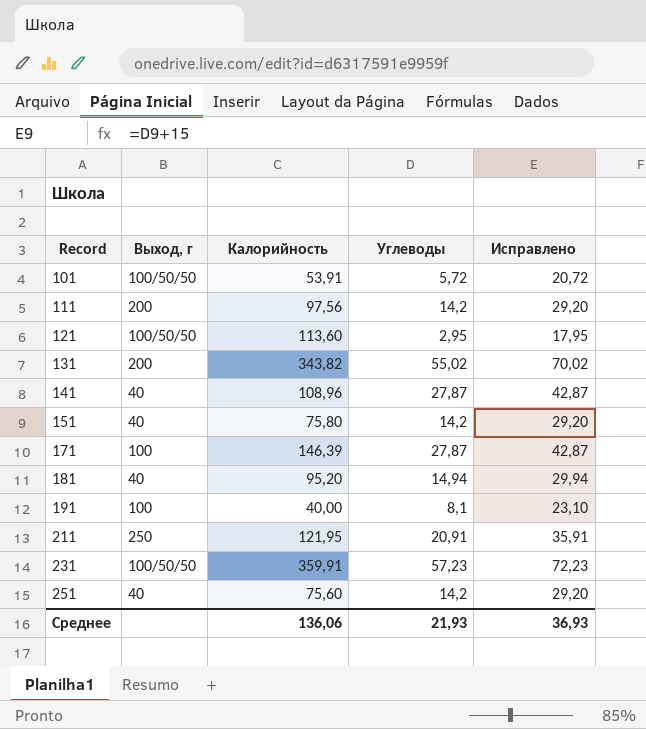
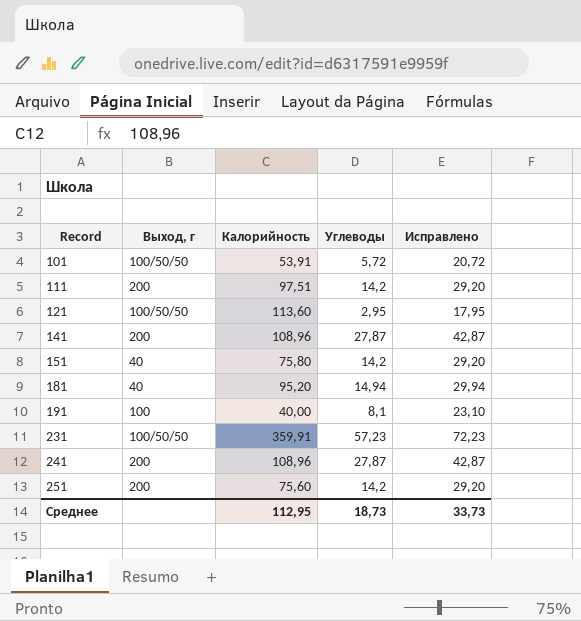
row 131: 200 | 343,82 | 55,02 | 70,02 -> none
row 171: 100 | 146,39 | 27,87 | 42,87 -> none
row 211: 250 | 121,95 | 20,91 | 35,91 -> none
111 | Калорийность: 97,56 -> 97,51
141 | Выход, г: 40 -> 200
row 241: none -> 200 | 108,96 | 27,87 | 42,87
251 | Выход, г: 40 -> 200
Среднее | Калорийность: 136,06 -> 112,95
Среднее | Углеводы: 21,93 -> 18,73
Среднее | Исправлено: 36,93 -> 33,73

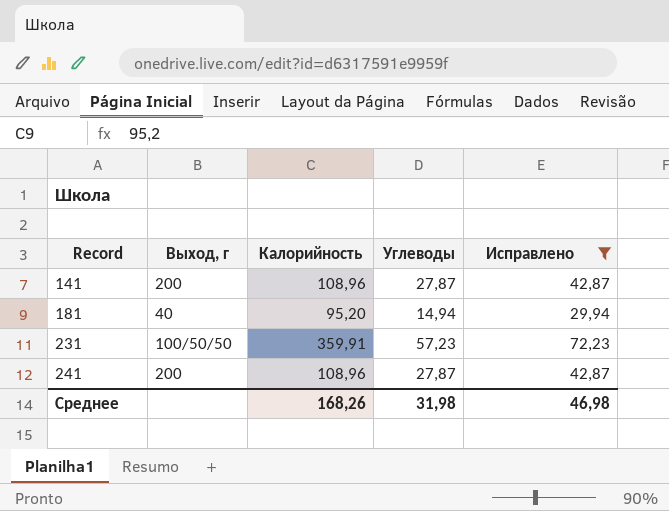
filter: none -> Исправлено >= 29,94
Среднее | Калорийность: 112,95 -> 168,26
Среднее | Углеводы: 18,73 -> 31,98
Среднее | Исправлено: 33,73 -> 46,98

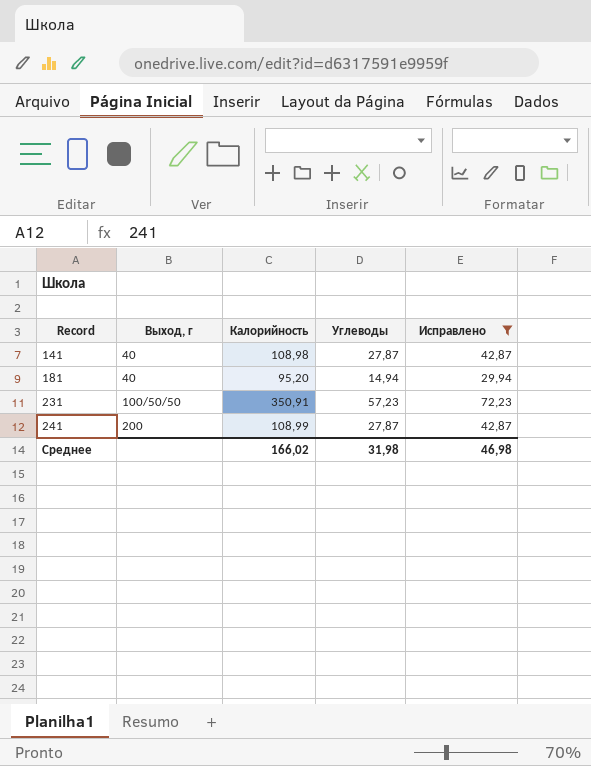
141 | Выход, г: 200 -> 40
141 | Калорийность: 108,96 -> 108,98
231 | Калорийность: 359,91 -> 350,91
241 | Калорийность: 108,96 -> 108,99
Среднее | Калорийность: 168,26 -> 166,02

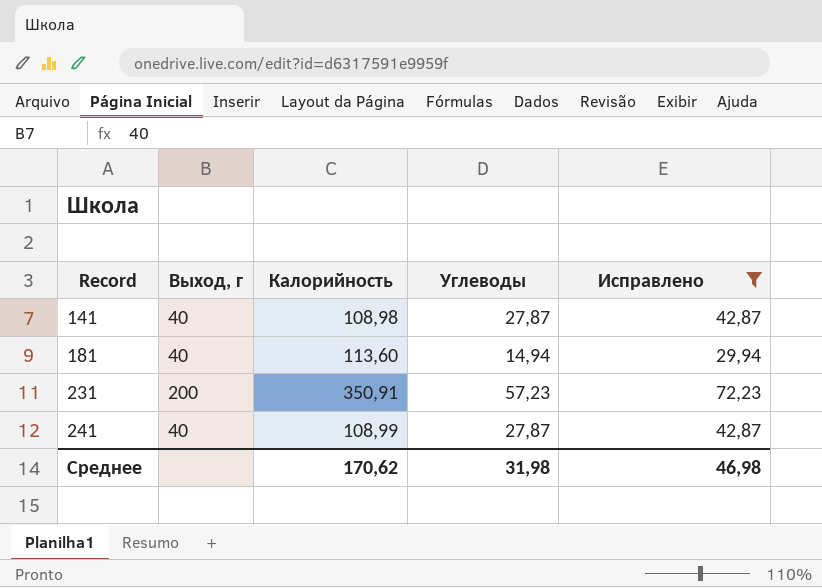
181 | Калорийность: 95,20 -> 113,60
231 | Выход, г: 100/50/50 -> 200
241 | Выход, г: 200 -> 40
Среднее | Калорийность: 166,02 -> 170,62

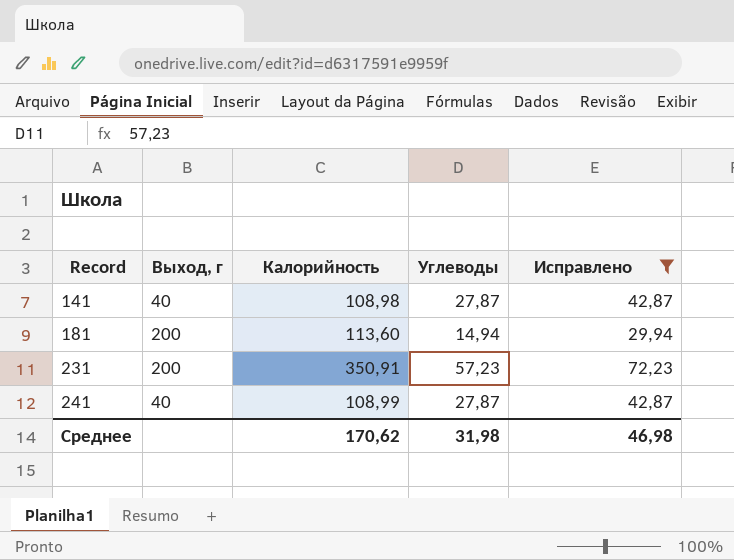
181 | Выход, г: 40 -> 200

